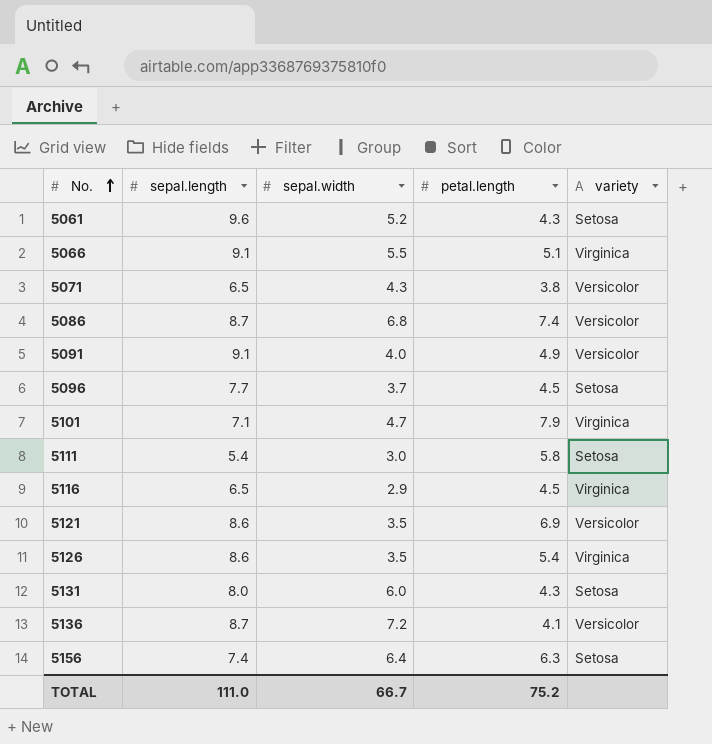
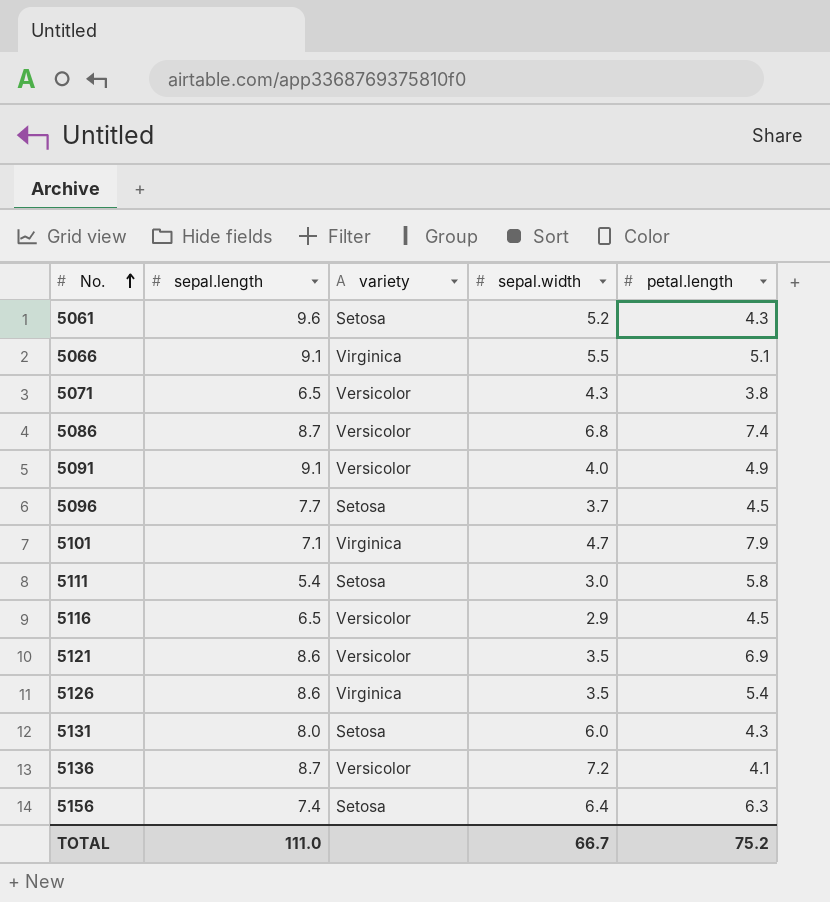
column variety | position: 5 -> 3
5116 | variety: Virginica -> Versicolor

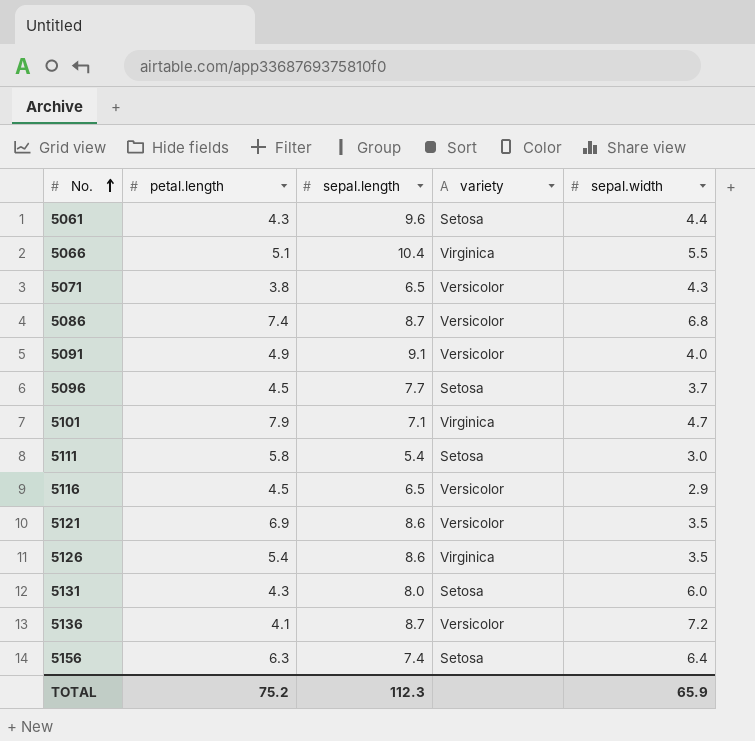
column petal.length | position: 5 -> 2
5061 | sepal.width: 5.2 -> 4.4
5066 | sepal.length: 9.1 -> 10.4
TOTAL | sepal.length: 111.0 -> 112.3
TOTAL | sepal.width: 66.7 -> 65.9

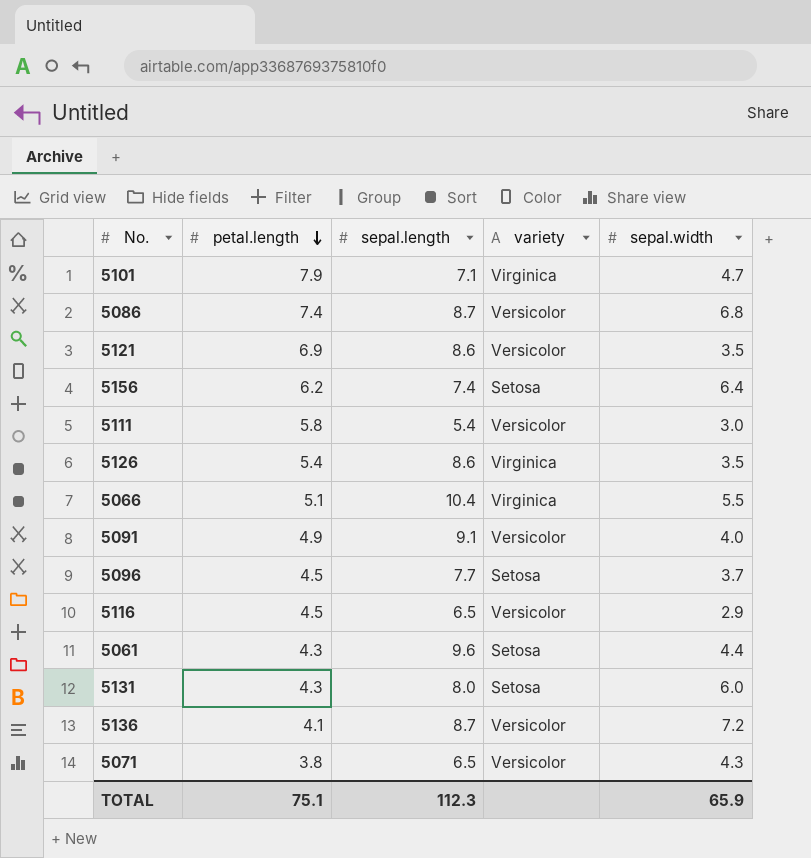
row order: No. ascending -> petal.length descending
5156 | petal.length: 6.3 -> 6.2
5111 | variety: Setosa -> Versicolor
TOTAL | petal.length: 75.2 -> 75.1

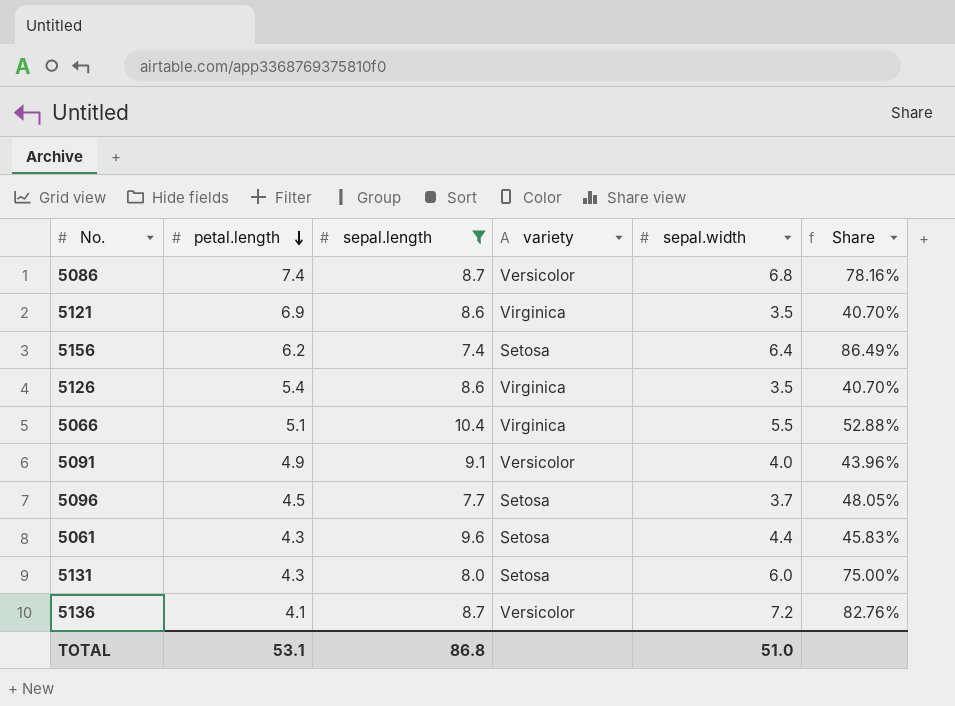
filter: none -> sepal.length >= 7.4
column Share | formula: none -> [sepal.width] / [sepal.length]
5121 | variety: Versicolor -> Virginica
TOTAL | petal.length: 75.1 -> 53.1
TOTAL | sepal.length: 112.3 -> 86.8
TOTAL | sepal.width: 65.9 -> 51.0

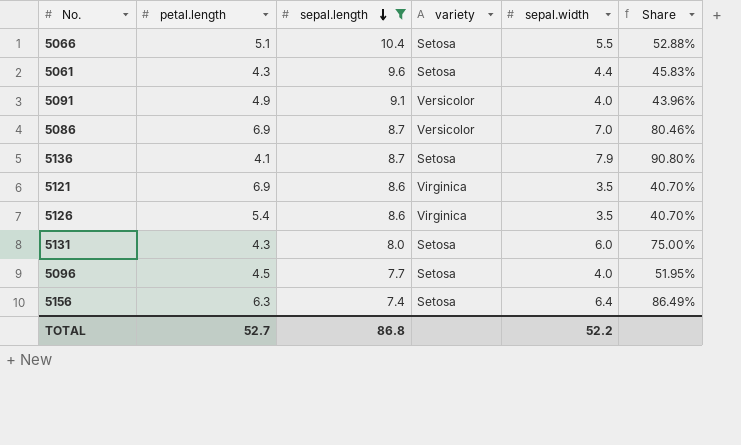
row order: petal.length descending -> sepal.length descending
5066 | variety: Virginica -> Setosa
5086 | petal.length: 7.4 -> 6.9
5086 | sepal.width: 6.8 -> 7.0
5086 | Share: 78.16% -> 80.46%
5136 | variety: Versicolor -> Setosa
5136 | sepal.width: 7.2 -> 7.9
5136 | Share: 82.76% -> 90.80%
5096 | sepal.width: 3.7 -> 4.0
5096 | Share: 48.05% -> 51.95%
5156 | petal.length: 6.2 -> 6.3
TOTAL | petal.length: 53.1 -> 52.7
TOTAL | sepal.width: 51.0 -> 52.2

